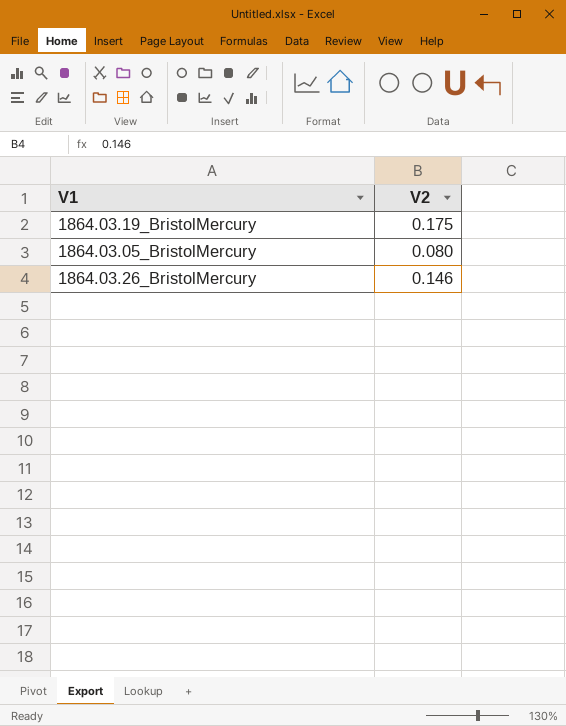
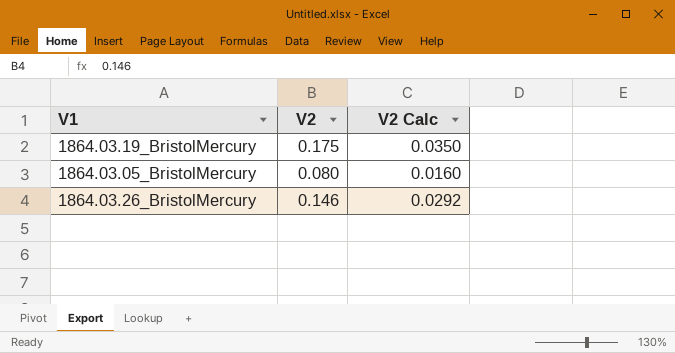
column V2 Calc | formula: none -> [V2] * 0.2

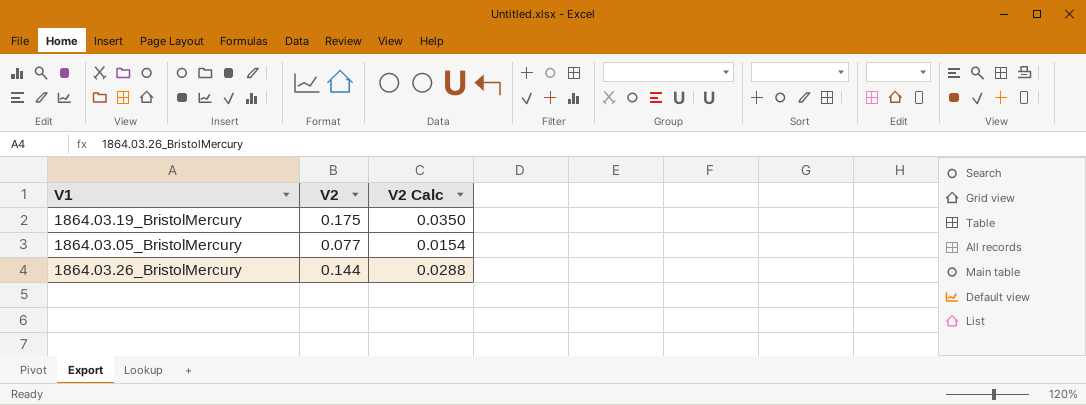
1864.03.05_BristolMercury | V2: 0.080 -> 0.077
1864.03.05_BristolMercury | V2 Calc: 0.0160 -> 0.0154
1864.03.26_BristolMercury | V2: 0.146 -> 0.144
1864.03.26_BristolMercury | V2 Calc: 0.0292 -> 0.0288

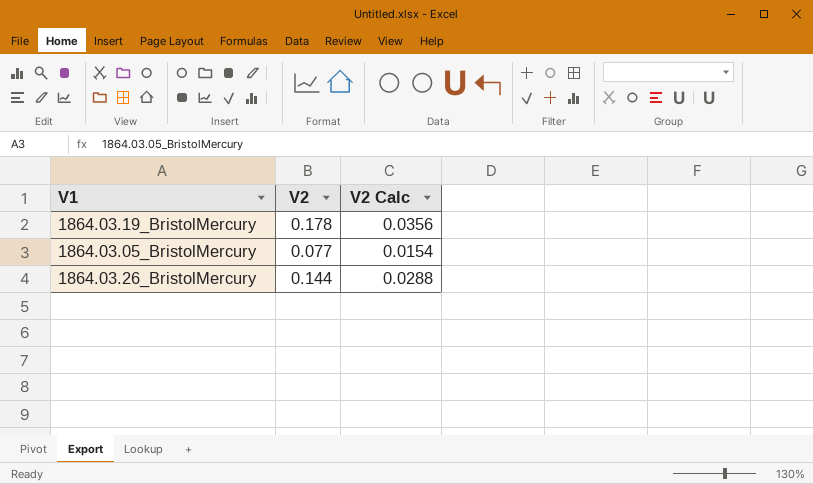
1864.03.19_BristolMercury | V2: 0.175 -> 0.178
1864.03.19_BristolMercury | V2 Calc: 0.0350 -> 0.0356

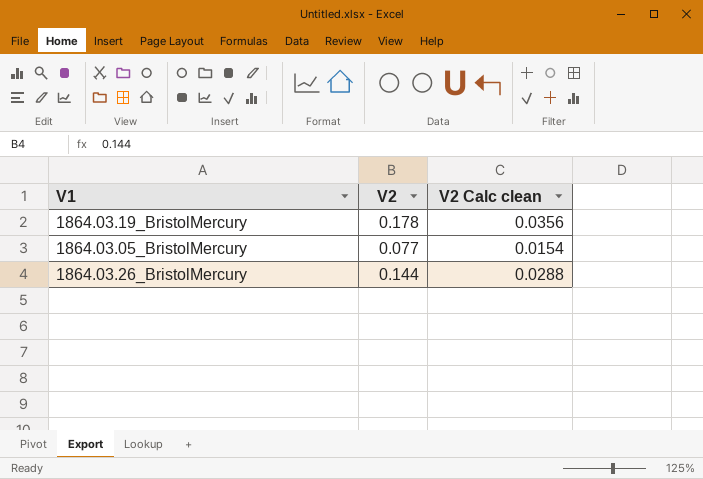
column name: V2 Calc -> V2 Calc clean

